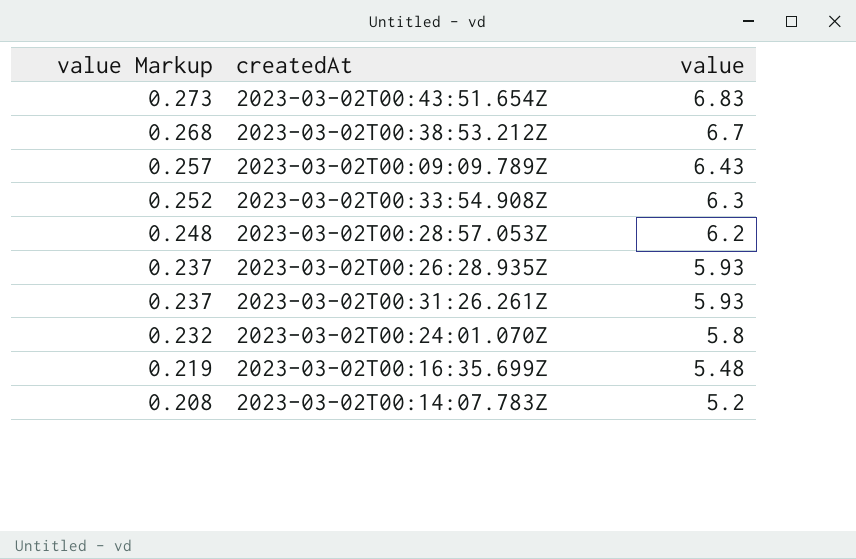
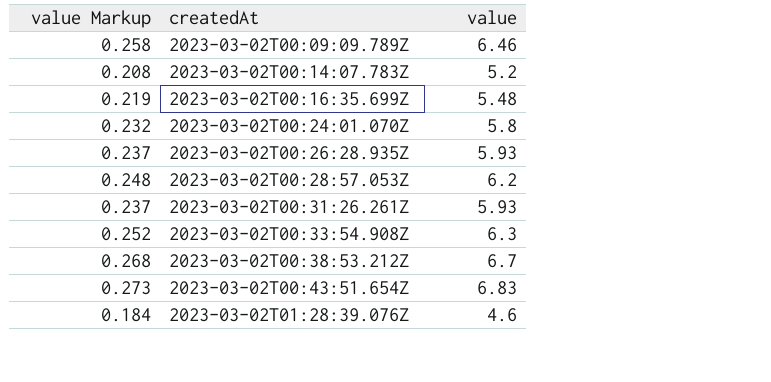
row order: value Markup descending -> createdAt ascending
2023-03-02T00:09:09.789Z | value Markup: 0.257 -> 0.258
2023-03-02T00:09:09.789Z | value: 6.43 -> 6.46
row 2023-03-02T01:28:39.076Z: none -> 0.184 | 4.6

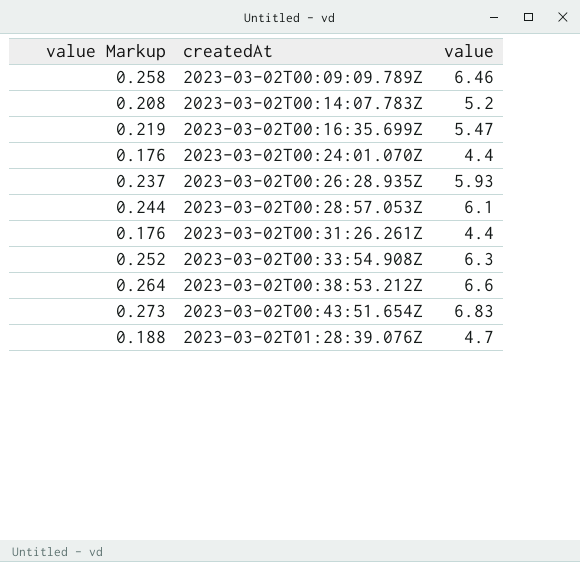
2023-03-02T00:16:35.699Z | value: 5.48 -> 5.47
2023-03-02T00:24:01.070Z | value Markup: 0.232 -> 0.176
2023-03-02T00:24:01.070Z | value: 5.8 -> 4.4
2023-03-02T00:28:57.053Z | value Markup: 0.248 -> 0.244
2023-03-02T00:28:57.053Z | value: 6.2 -> 6.1
2023-03-02T00:31:26.261Z | value Markup: 0.237 -> 0.176
2023-03-02T00:31:26.261Z | value: 5.93 -> 4.4
2023-03-02T00:38:53.212Z | value Markup: 0.268 -> 0.264
2023-03-02T00:38:53.212Z | value: 6.7 -> 6.6
2023-03-02T01:28:39.076Z | value Markup: 0.184 -> 0.188
2023-03-02T01:28:39.076Z | value: 4.6 -> 4.7

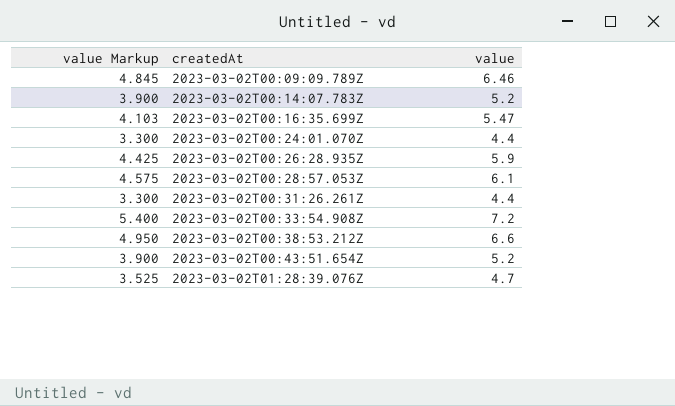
column value Markup | formula: [value] * 0.04 -> [value] * 0.75
2023-03-02T00:26:28.935Z | value: 5.93 -> 5.9
2023-03-02T00:33:54.908Z | value: 6.3 -> 7.2
2023-03-02T00:43:51.654Z | value: 6.83 -> 5.2

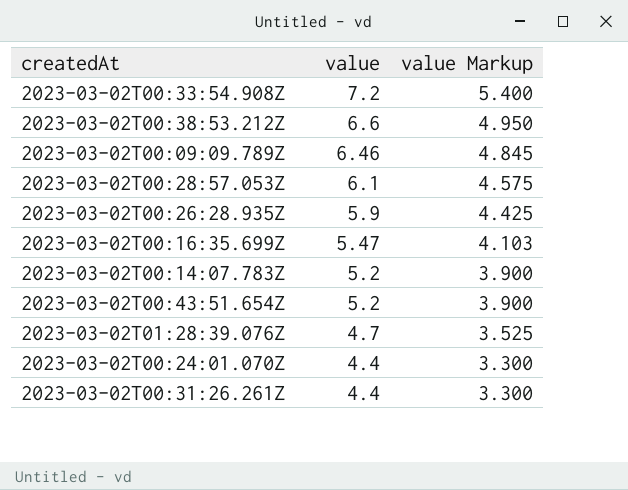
row order: createdAt ascending -> value descending
column value Markup | position: 1 -> 3

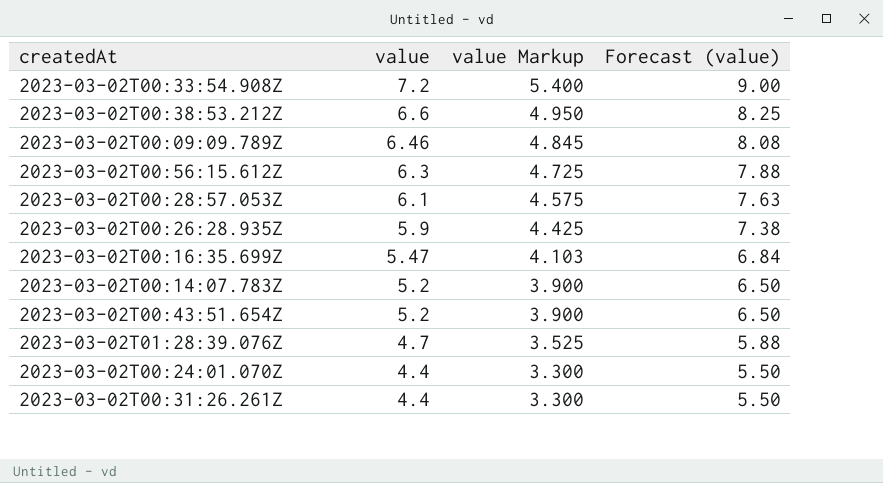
column Forecast (value) | formula: none -> [value] * 1.25
row 2023-03-02T00:56:15.612Z: none -> 6.3 | 4.725 | 7.88

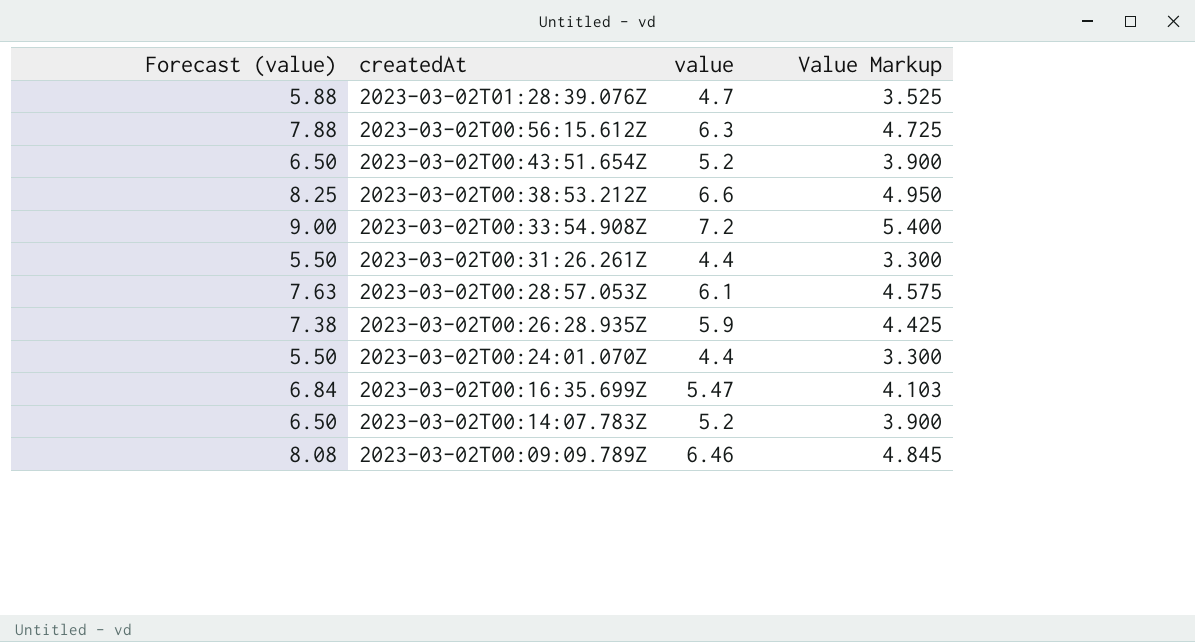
row order: value descending -> createdAt descending
column Forecast (value) | position: 4 -> 1
column name: value Markup -> Value Markup

